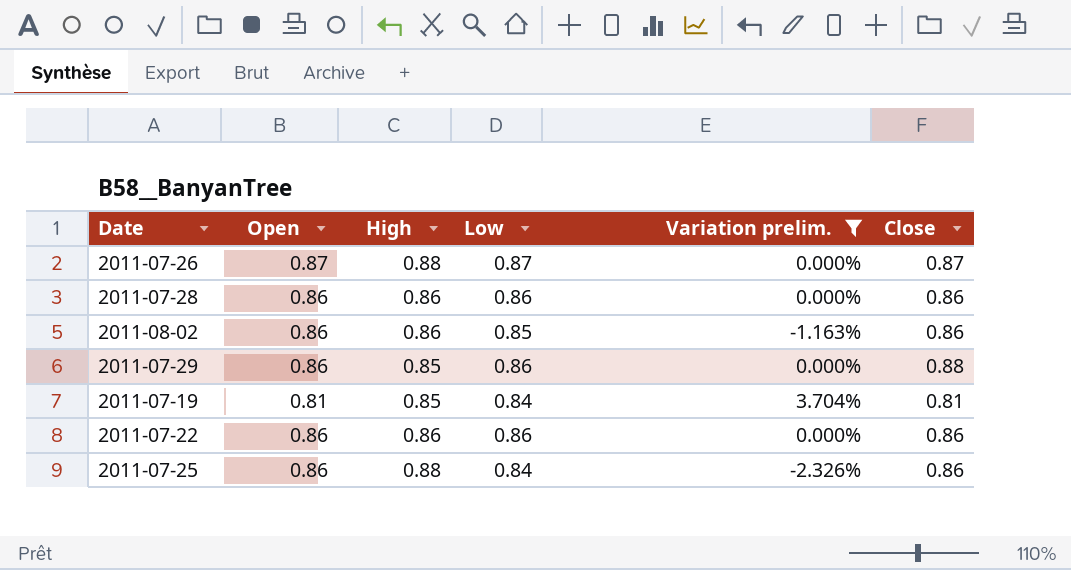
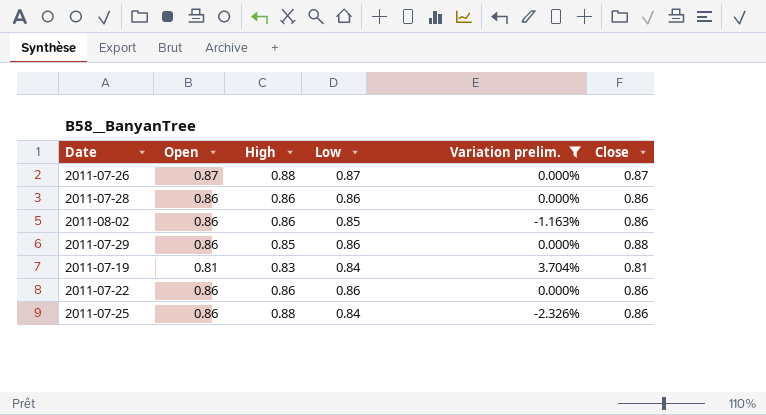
2011-07-19 | High: 0.85 -> 0.83

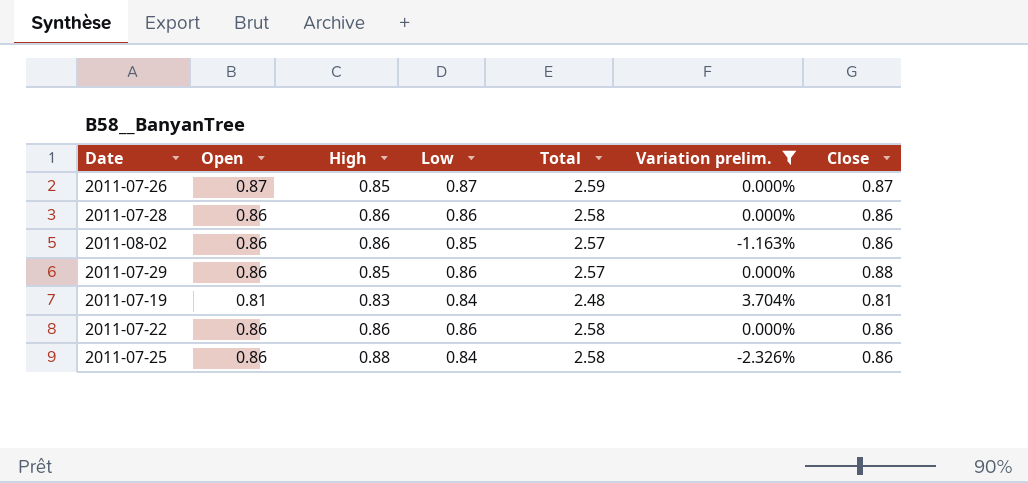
column Total | formula: none -> [Open] + [High] + [Low]
2011-07-26 | High: 0.88 -> 0.85

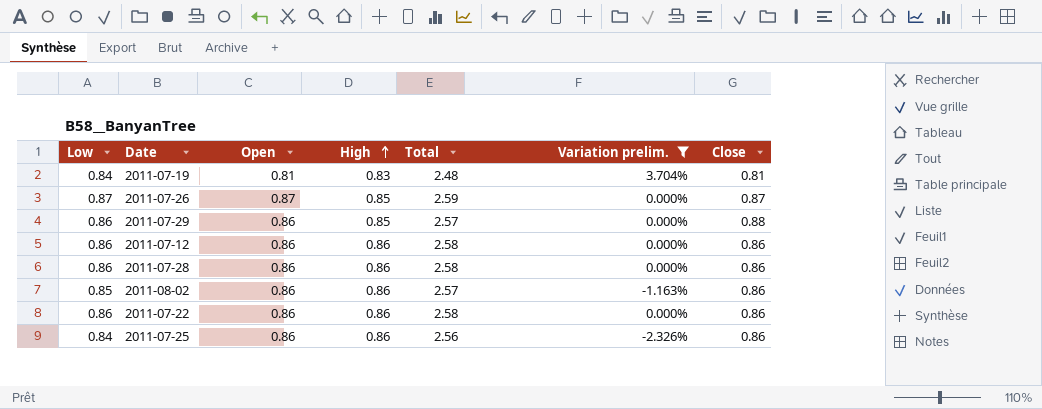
row order: none -> High ascending
column Low | position: 4 -> 1
row 2011-07-12: none -> 0.86 | 0.86 | 0.86 | 2.58 | 0.000% | 0.86
2011-07-25 | High: 0.88 -> 0.86
2011-07-25 | Total: 2.58 -> 2.56

